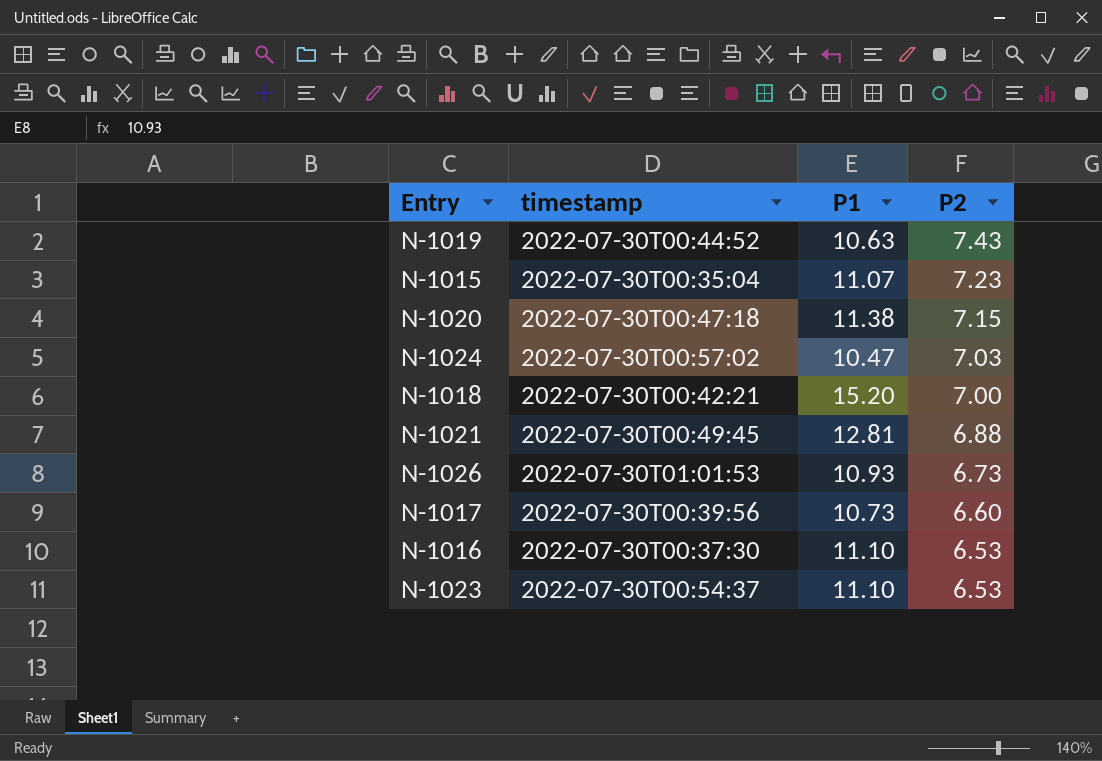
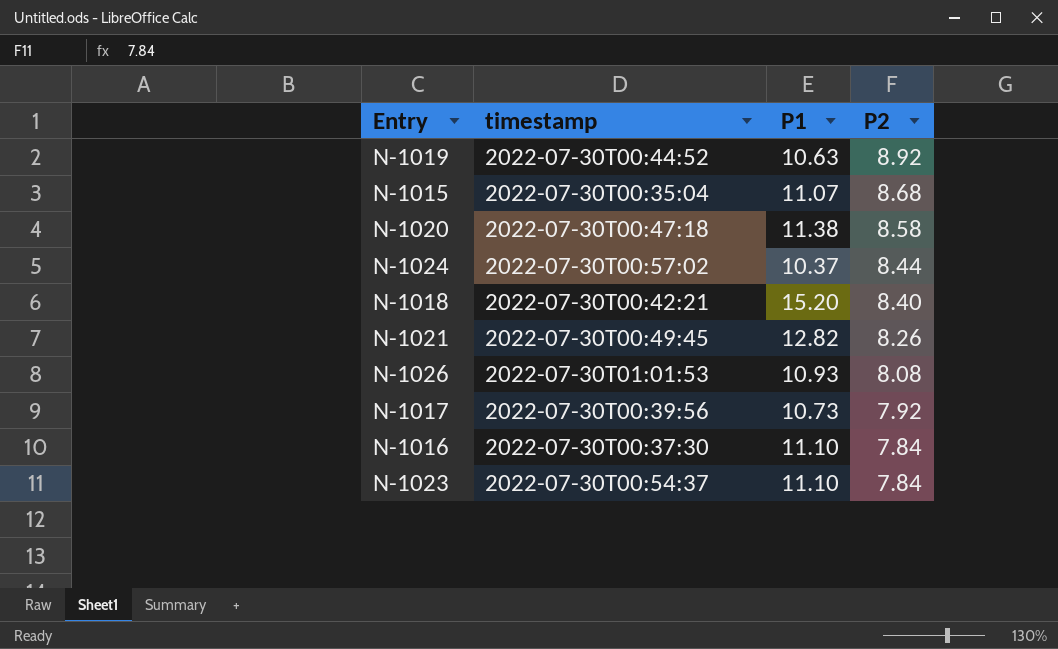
N-1019 | P2: 7.43 -> 8.92
N-1015 | P2: 7.23 -> 8.68
N-1020 | P2: 7.15 -> 8.58
N-1024 | P1: 10.47 -> 10.37
N-1024 | P2: 7.03 -> 8.44
N-1018 | P2: 7.00 -> 8.40
N-1021 | P1: 12.81 -> 12.82
N-1021 | P2: 6.88 -> 8.26
N-1026 | P2: 6.73 -> 8.08
N-1017 | P2: 6.60 -> 7.92
N-1016 | P2: 6.53 -> 7.84
N-1023 | P2: 6.53 -> 7.84

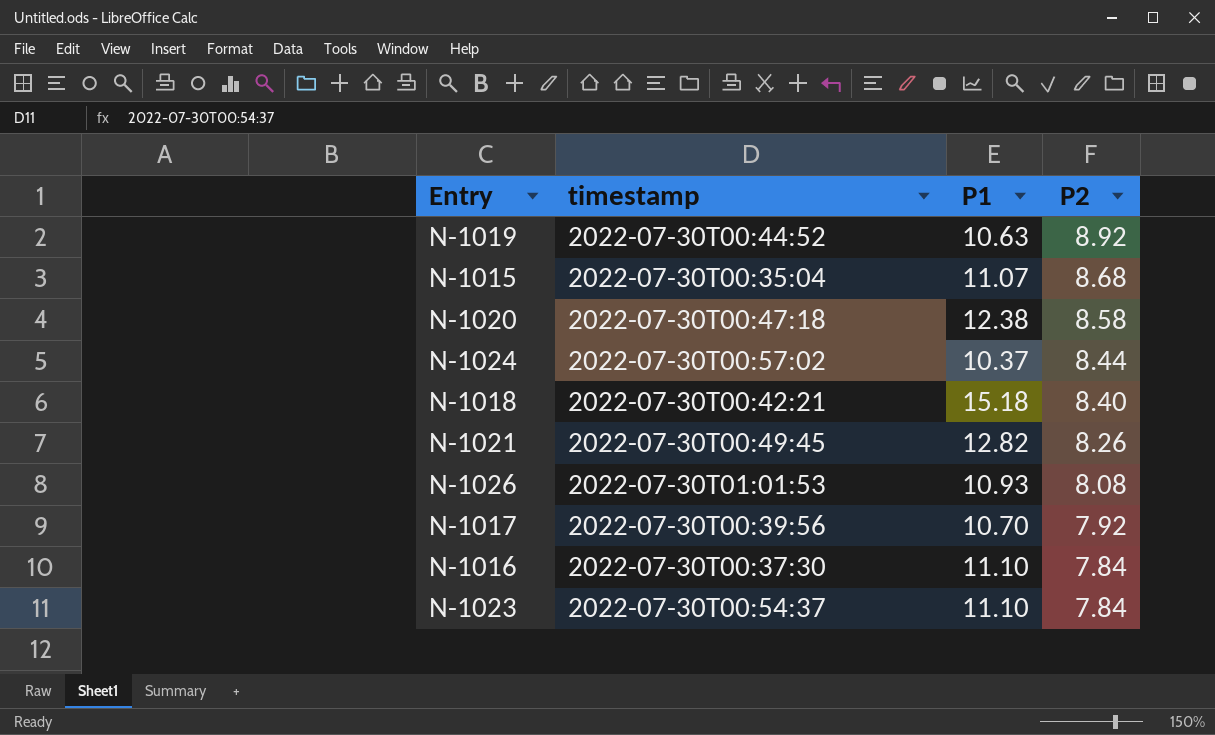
N-1020 | P1: 11.38 -> 12.38
N-1018 | P1: 15.20 -> 15.18
N-1017 | P1: 10.73 -> 10.70

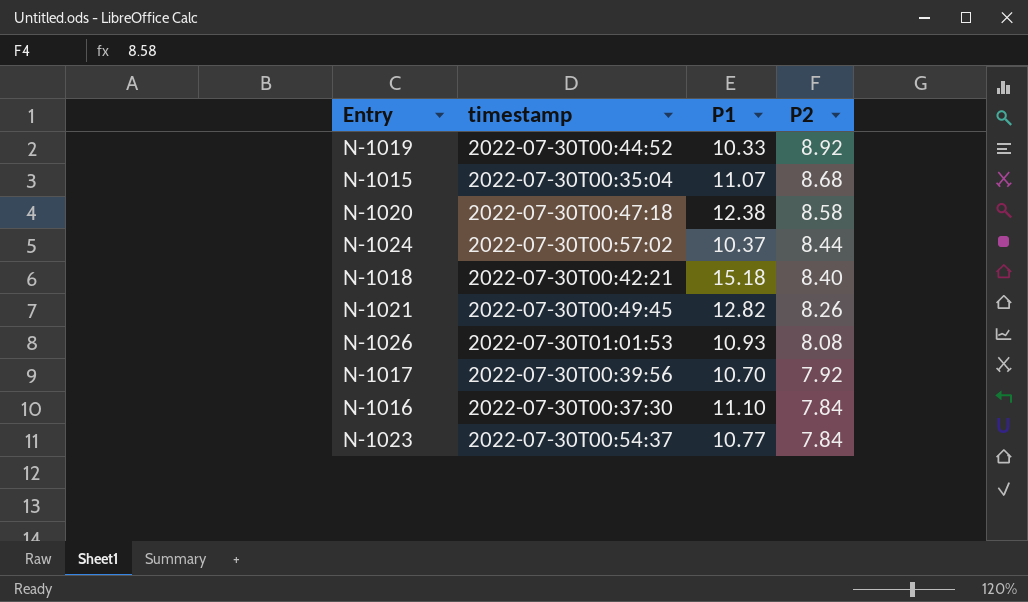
N-1019 | P1: 10.63 -> 10.33
N-1023 | P1: 11.10 -> 10.77

